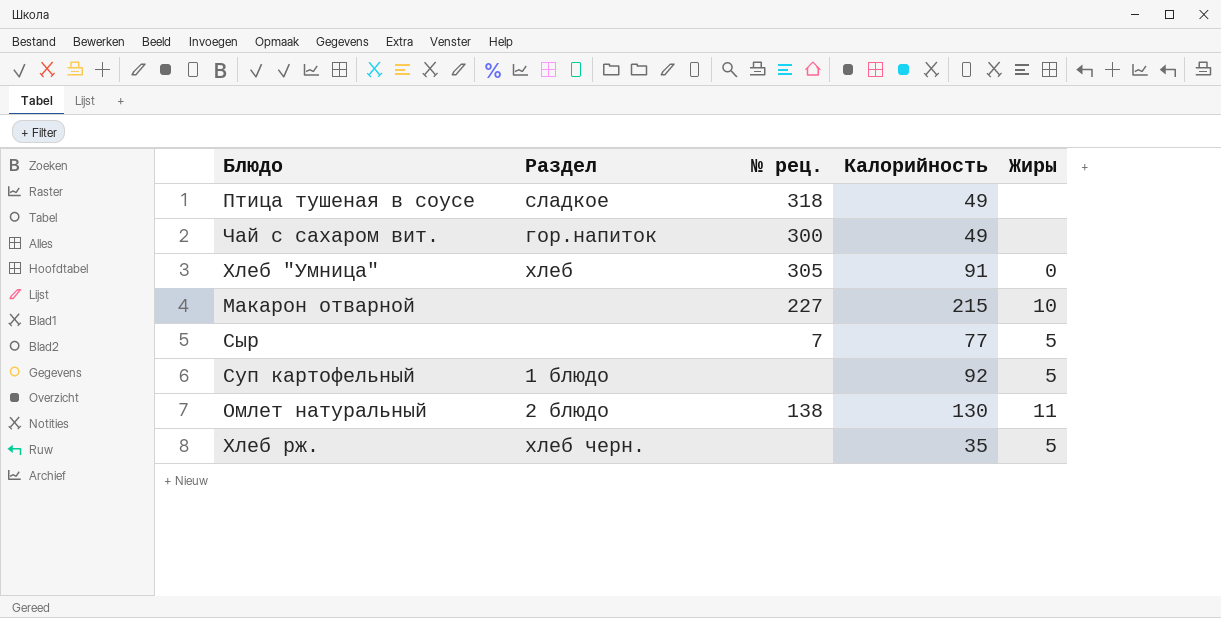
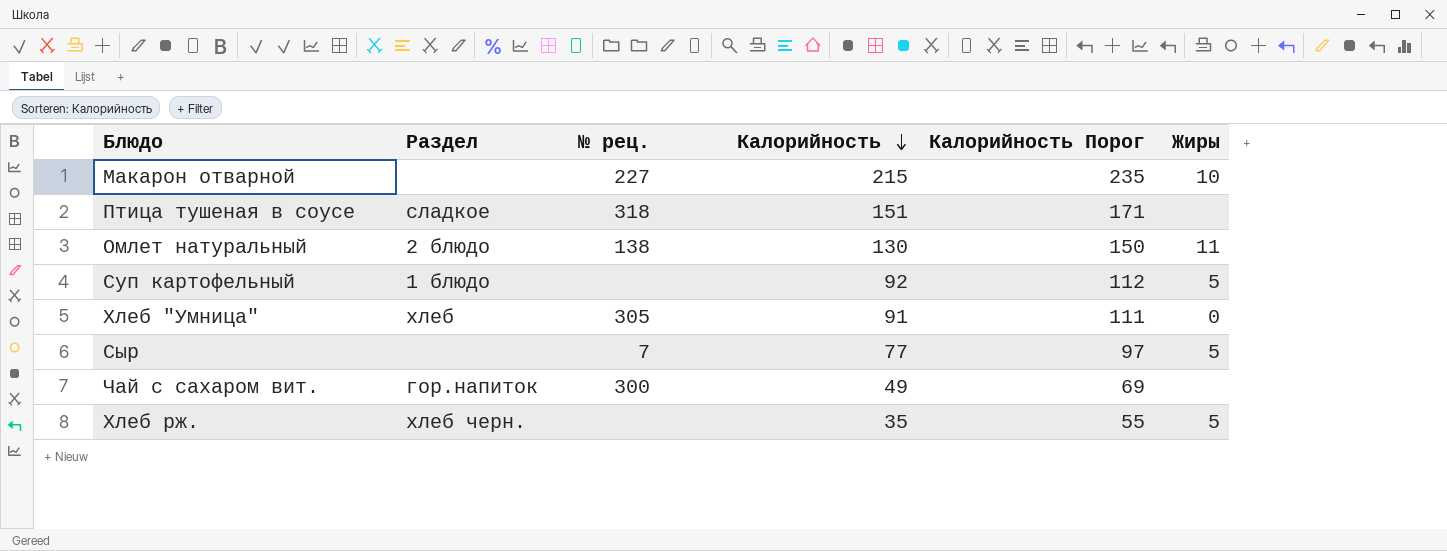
row order: none -> Калорийность descending
column Калорийность Порог | formula: none -> [Калорийность] + 20
Птица тушеная в соусе | Калорийность: 49 -> 151

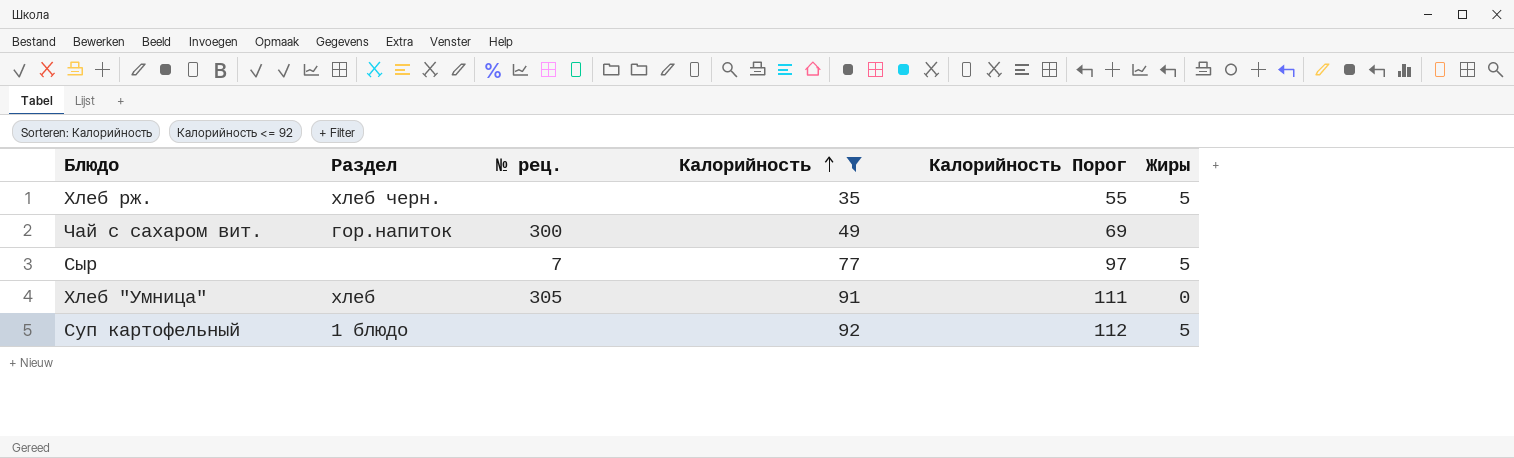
filter: none -> Калорийность <= 92
row order: Калорийность descending -> Калорийность ascending

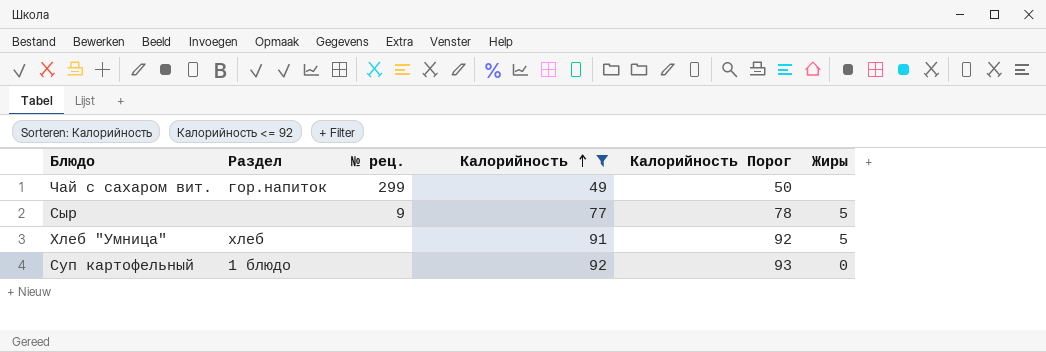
column Калорийность Порог | formula: [Калорийность] + 20 -> [Калорийность] + 1
row Хлеб рж.: хлеб черн. | none | 35 | 55 | 5 -> none
Чай с сахаром вит. | № рец.: 300 -> 299
Сыр | № рец.: 7 -> 9
Хлеб "Умница" | № рец.: 305 -> none
Хлеб "Умница" | Жиры: 0 -> 5
Суп картофельный | Жиры: 5 -> 0

